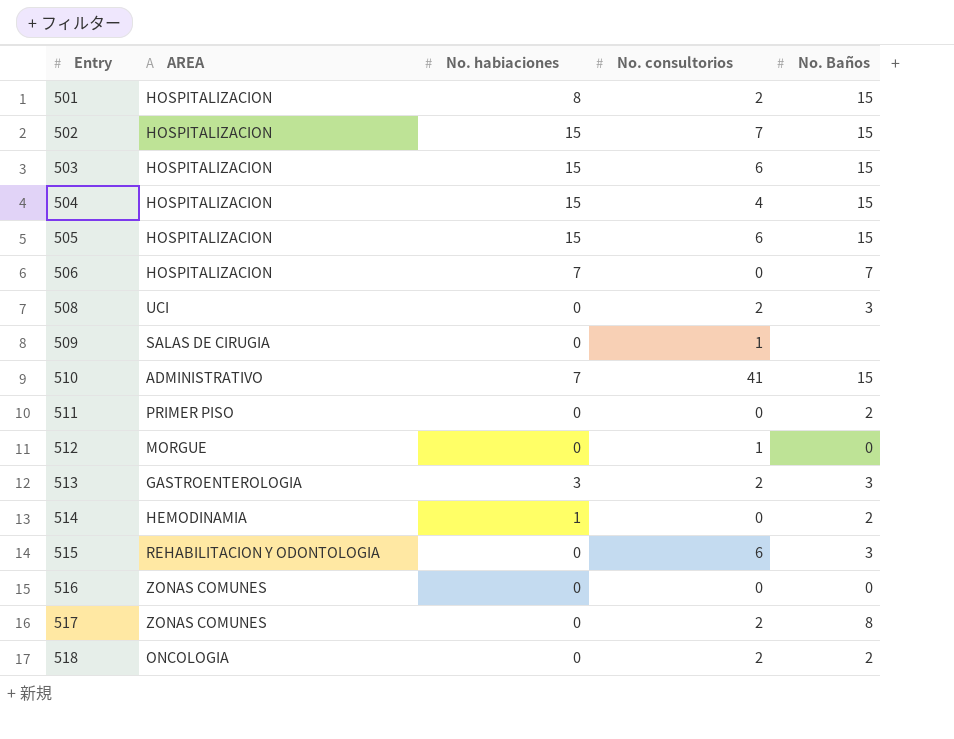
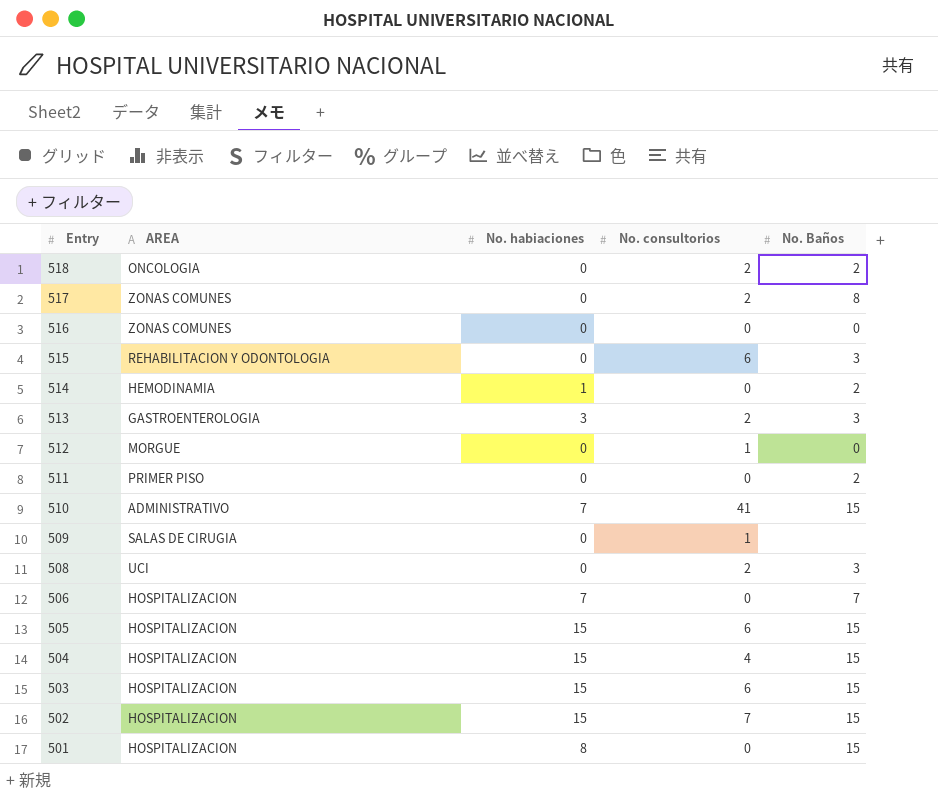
row order: Entry ascending -> Entry descending
501 | No. consultorios: 2 -> 0

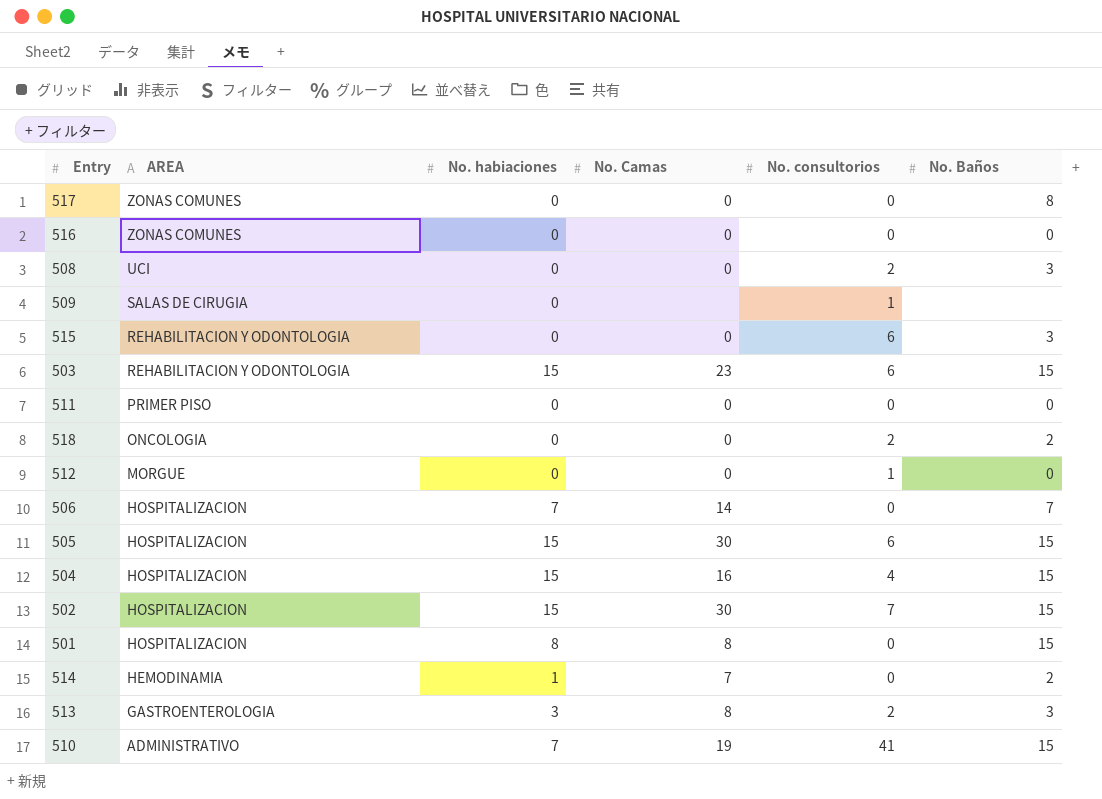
row order: Entry descending -> AREA descending
column No. Camas | position: none -> 4
517 | No. consultorios: 2 -> 0
503 | AREA: HOSPITALIZACION -> REHABILITACION Y ODONTOLOGIA
511 | No. Baños: 2 -> 0

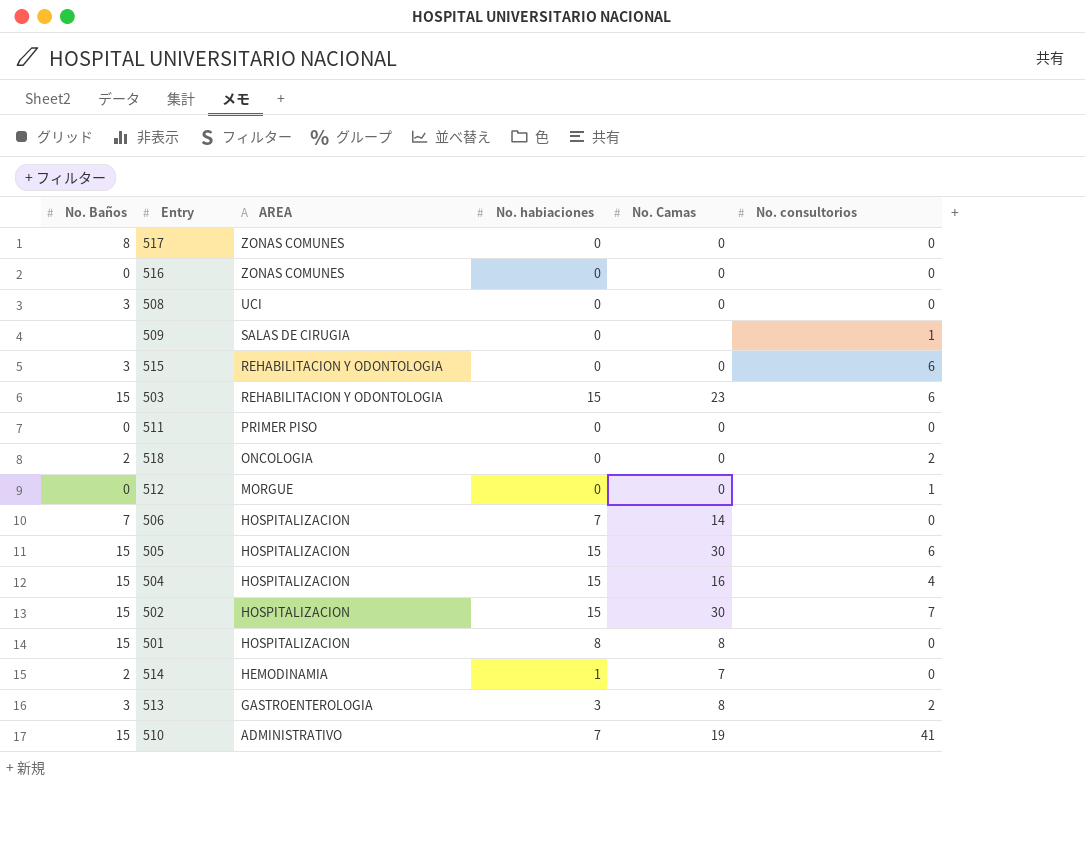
column No. Baños | position: 6 -> 1
508 | No. consultorios: 2 -> 0

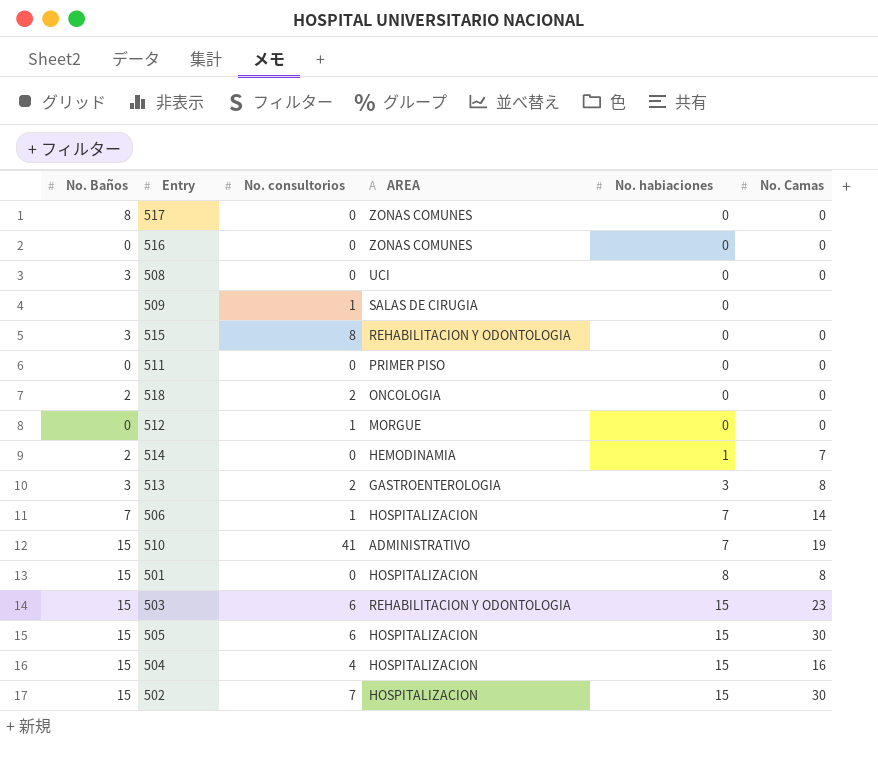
row order: AREA descending -> No. habiaciones ascending
column No. consultorios | position: 6 -> 3
515 | No. consultorios: 6 -> 8
506 | No. consultorios: 0 -> 1

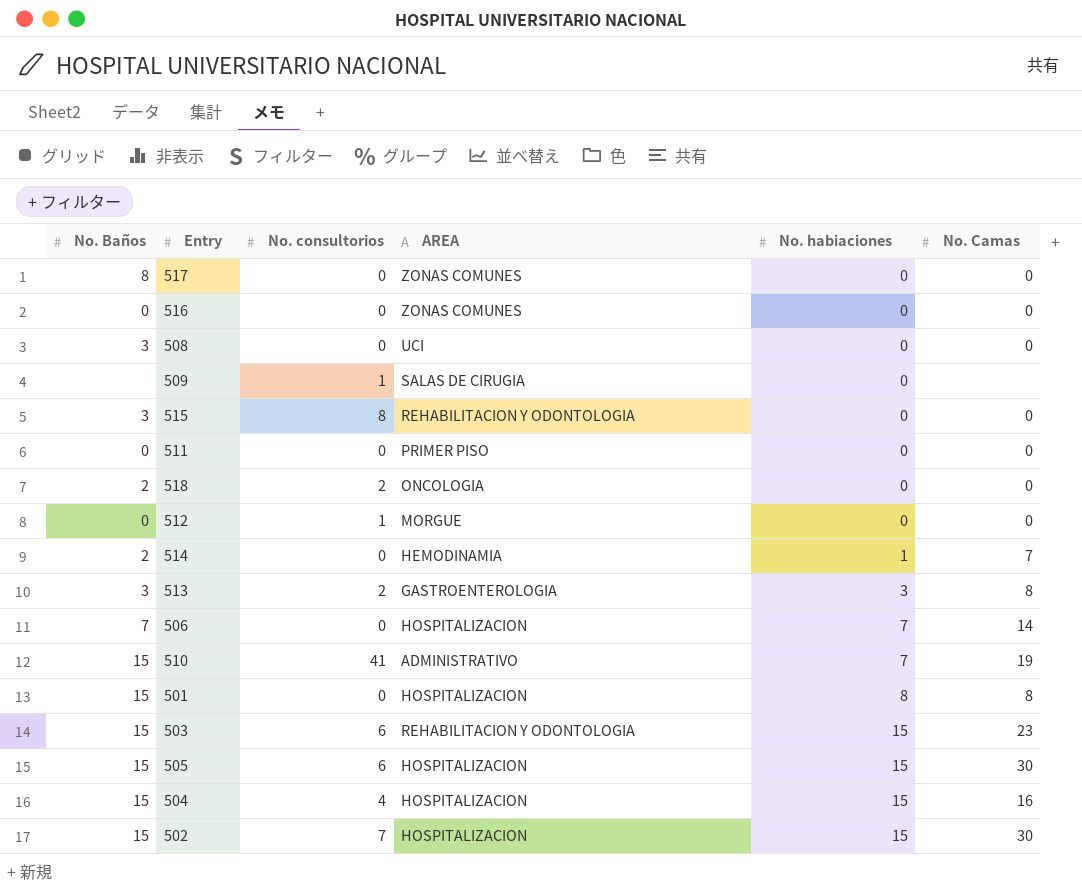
506 | No. consultorios: 1 -> 0

